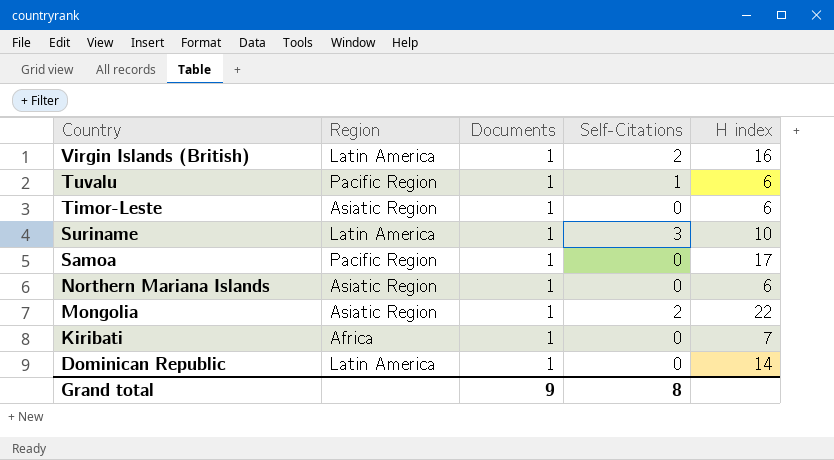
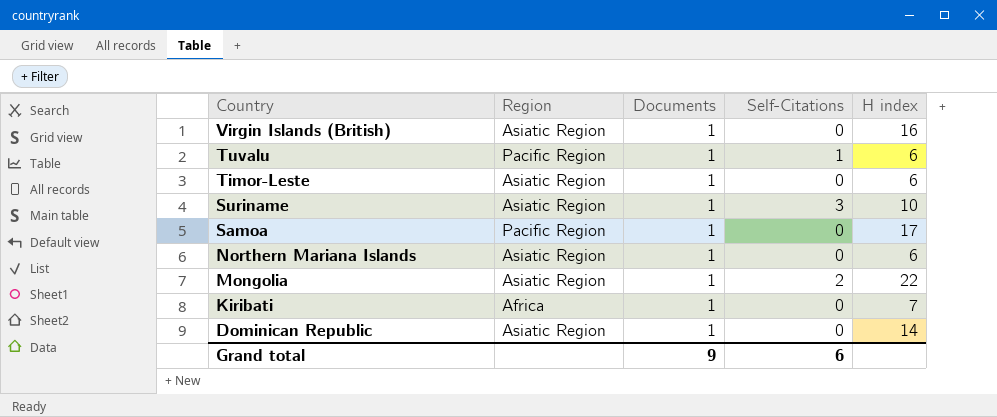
Virgin Islands (British) | Region: Latin America -> Asiatic Region
Virgin Islands (British) | Self-Citations: 2 -> 0
Suriname | Region: Latin America -> Asiatic Region
Dominican Republic | Region: Latin America -> Asiatic Region
Grand total | Self-Citations: 8 -> 6

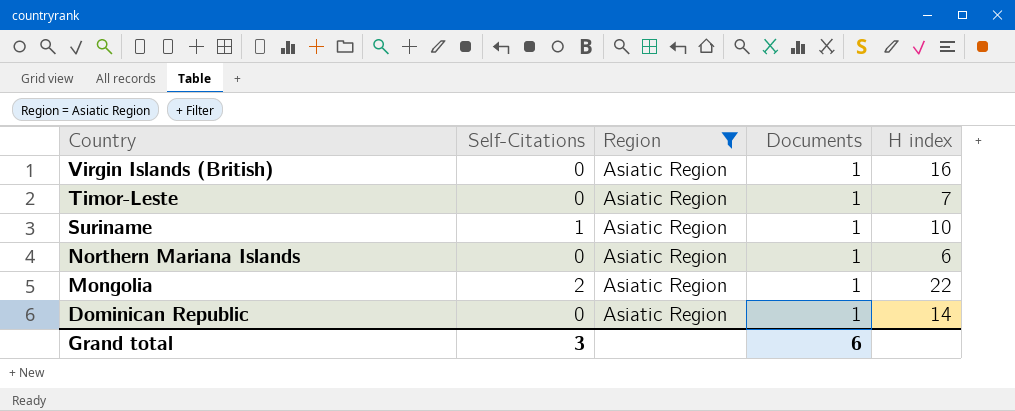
filter: none -> Region = Asiatic Region
column Self-Citations | position: 4 -> 2
Timor-Leste | H index: 6 -> 7
Suriname | Self-Citations: 3 -> 1
Grand total | Self-Citations: 6 -> 3
Grand total | Documents: 9 -> 6

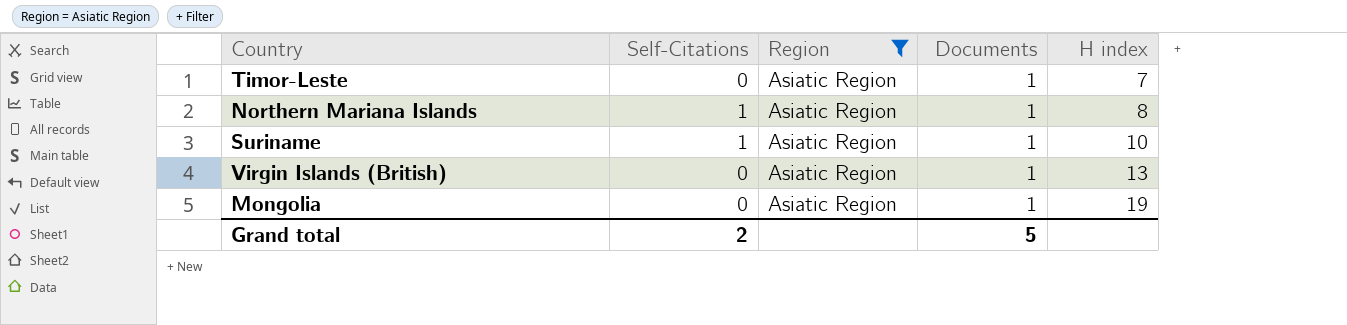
row order: Country descending -> H index ascending
row Dominican Republic: 0 | Asiatic Region | 1 | 14 -> none
Northern Mariana Islands | Self-Citations: 0 -> 1
Northern Mariana Islands | H index: 6 -> 8
Virgin Islands (British) | H index: 16 -> 13
Mongolia | Self-Citations: 2 -> 0
Mongolia | H index: 22 -> 19
Grand total | Self-Citations: 3 -> 2
Grand total | Documents: 6 -> 5

